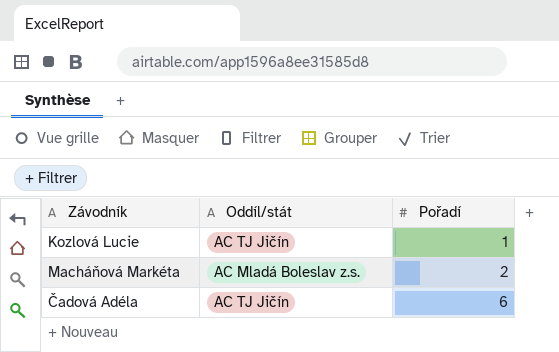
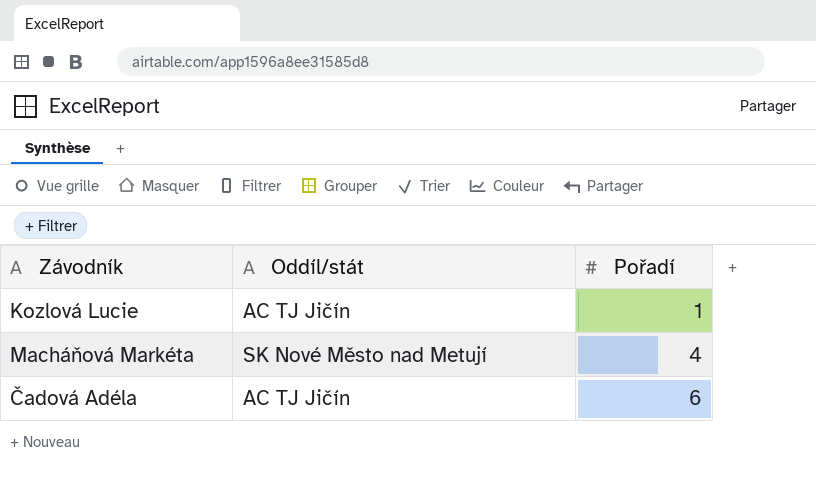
Macháňová Markéta | Oddíl/stát: AC Mladá Boleslav z.s. -> SK Nové Město nad Metují
Macháňová Markéta | Pořadí: 2 -> 4

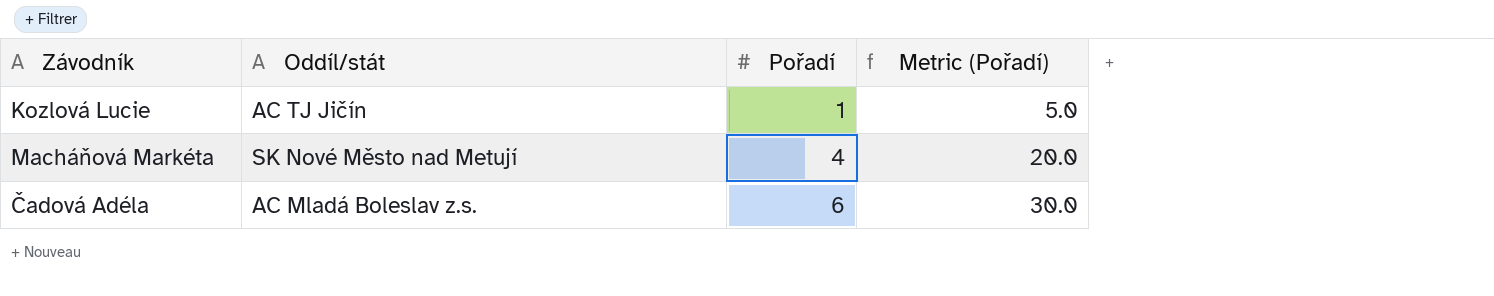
column Metric (Pořadí) | formula: none -> [Pořadí] * 5
Čadová Adéla | Oddíl/stát: AC TJ Jičín -> AC Mladá Boleslav z.s.

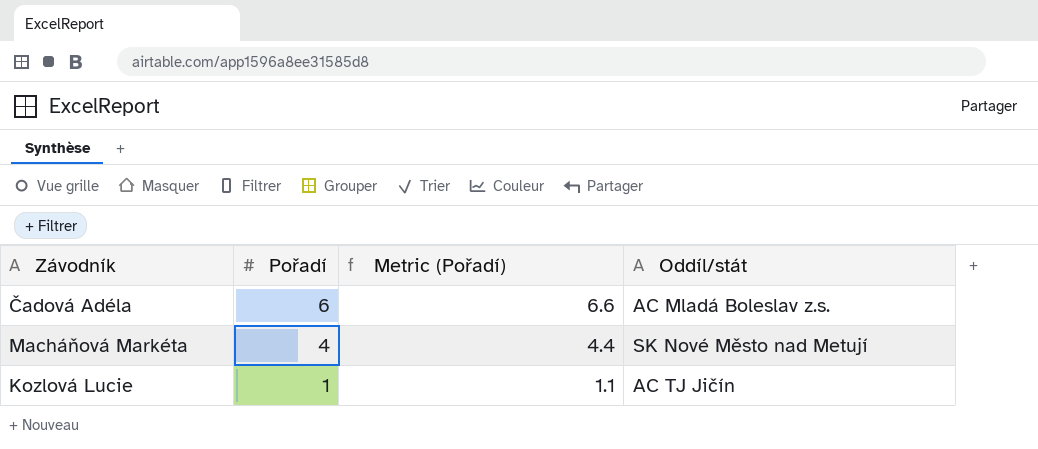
row order: Pořadí ascending -> Pořadí descending
column Metric (Pořadí) | formula: [Pořadí] * 5 -> [Pořadí] * 1.1
column Oddíl/stát | position: 2 -> 4

